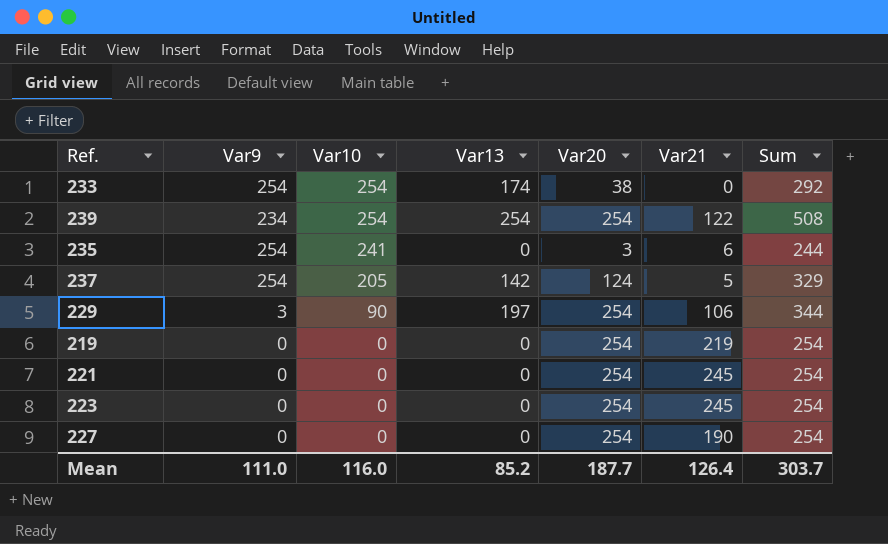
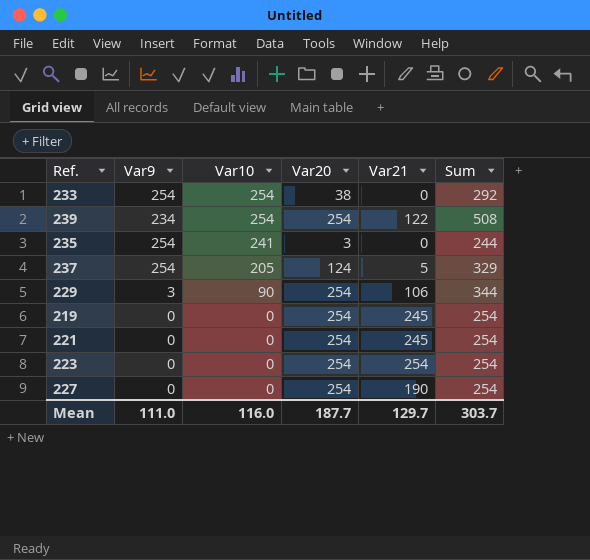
column Var13 | position: 4 -> none
235 | Var21: 6 -> 0
219 | Var21: 219 -> 245
223 | Var21: 245 -> 254
Mean | Var21: 126.4 -> 129.7

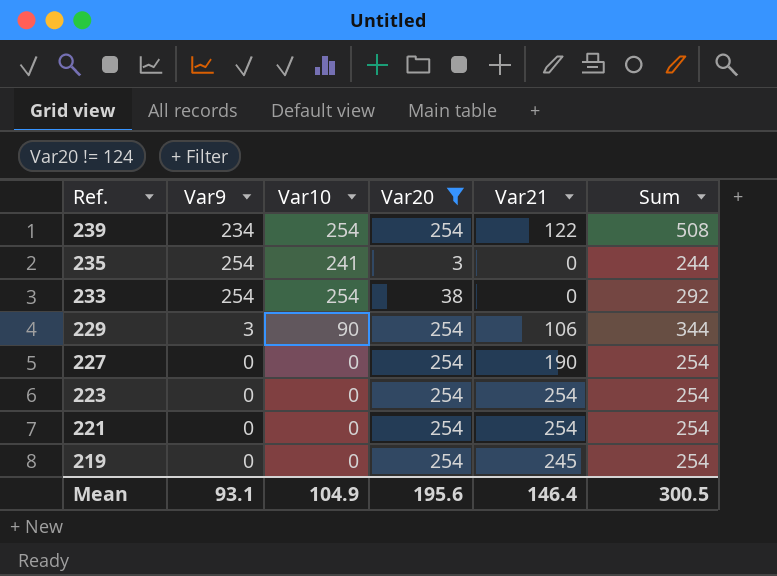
filter: none -> Var20 != 124
row order: Var10 descending -> Ref. descending
221 | Var21: 245 -> 254
Mean | Var9: 111.0 -> 93.1
Mean | Var10: 116.0 -> 104.9
Mean | Var20: 187.7 -> 195.6
Mean | Var21: 129.7 -> 146.4
Mean | Sum: 303.7 -> 300.5

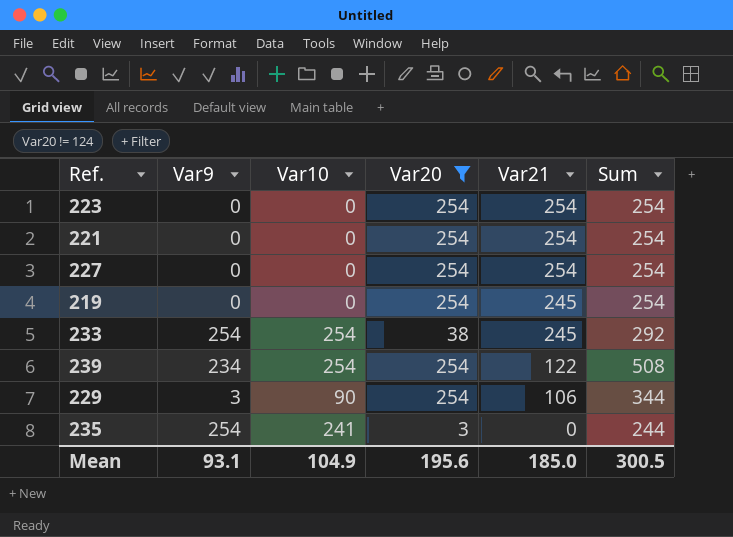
row order: Ref. descending -> Var21 descending
227 | Var21: 190 -> 254
233 | Var21: 0 -> 245
Mean | Var21: 146.4 -> 185.0

